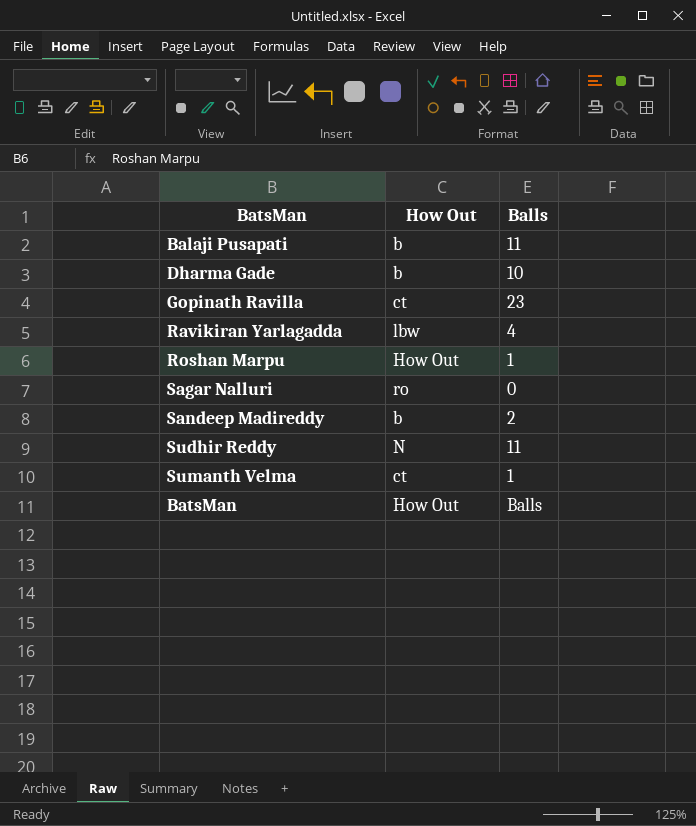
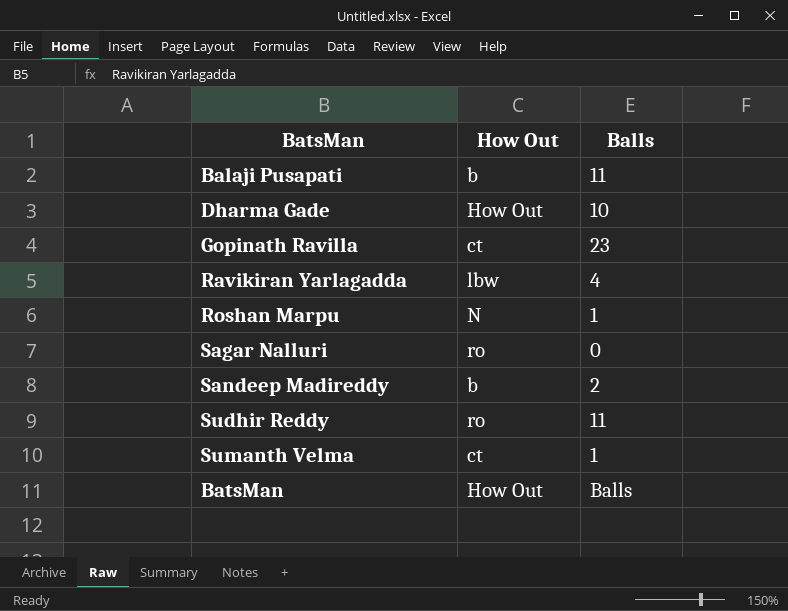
Dharma Gade | How Out: b -> How Out
Roshan Marpu | How Out: How Out -> N
Sudhir Reddy | How Out: N -> ro

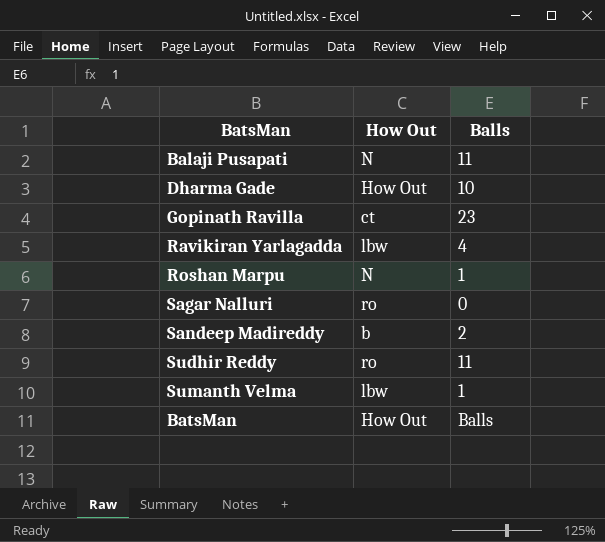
Balaji Pusapati | How Out: b -> N
Sumanth Velma | How Out: ct -> lbw

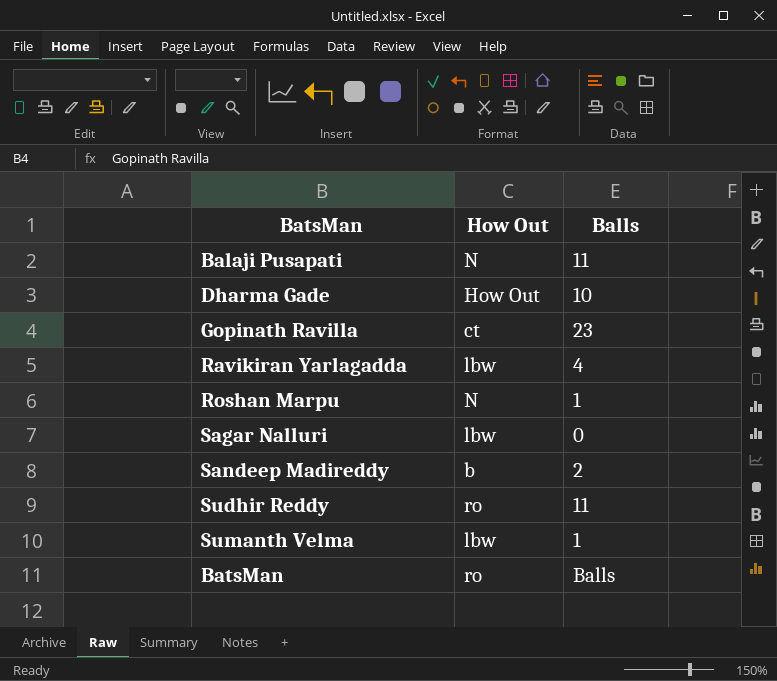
Sagar Nalluri | How Out: ro -> lbw
BatsMan | How Out: How Out -> ro

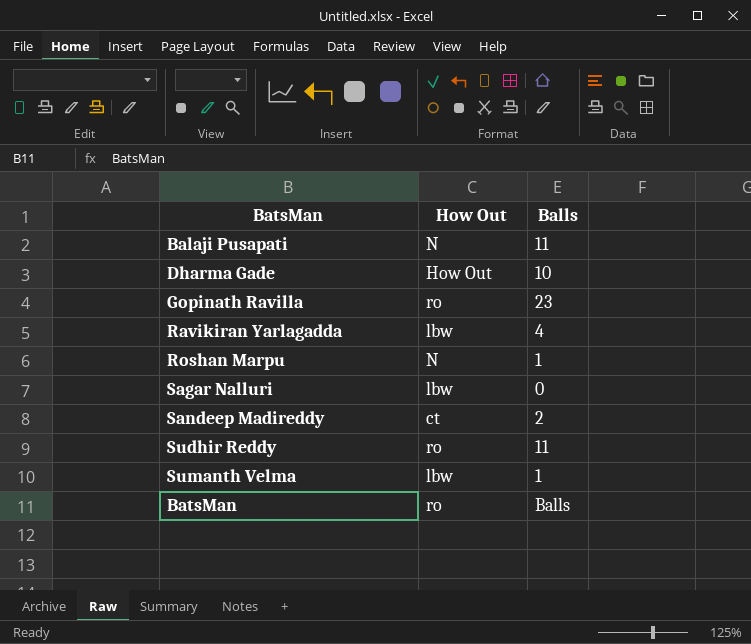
Gopinath Ravilla | How Out: ct -> ro
Sandeep Madireddy | How Out: b -> ct

